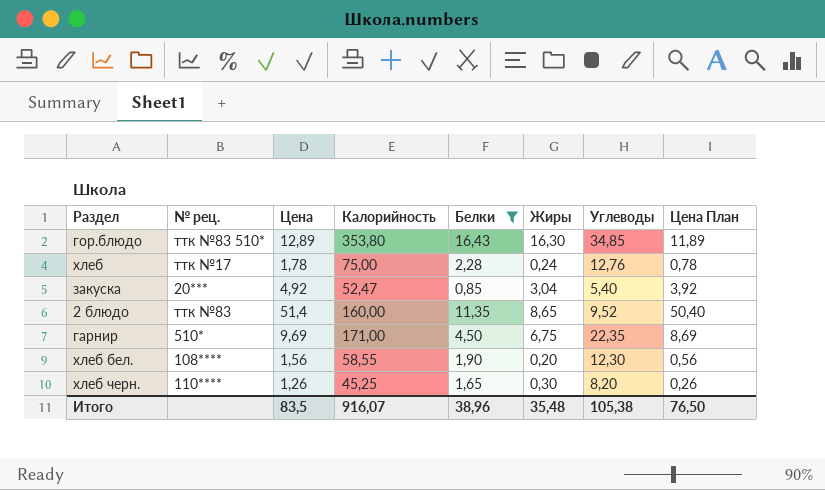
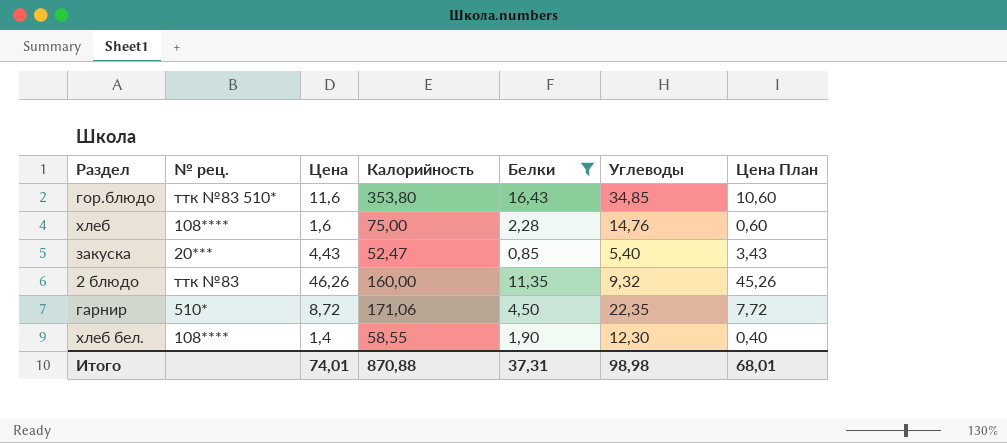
column Жиры | position: 6 -> none
row хлеб черн.: 110**** | 1,26 | 45,25 | 1,65 | 0,30 | 8,20 | 0,26 -> none
гор.блюдо | Цена: 12,89 -> 11,6
гор.блюдо | Цена План: 11,89 -> 10,60
хлеб | № рец.: ттк №17 -> 108****
хлеб | Цена: 1,78 -> 1,6
хлеб | Углеводы: 12,76 -> 14,76
хлеб | Цена План: 0,78 -> 0,60
закуска | Цена: 4,92 -> 4,43
закуска | Цена План: 3,92 -> 3,43
2 блюдо | Цена: 51,4 -> 46,26
2 блюдо | Углеводы: 9,52 -> 9,32
2 блюдо | Цена План: 50,40 -> 45,26
гарнир | Цена: 9,69 -> 8,72
гарнир | Калорийность: 171,00 -> 171,06
гарнир | Цена План: 8,69 -> 7,72
хлеб бел. | Цена: 1,56 -> 1,4
хлеб бел. | Цена План: 0,56 -> 0,40
Итого | Цена: 83,5 -> 74,01
Итого | Калорийность: 916,07 -> 870,88
Итого | Белки: 38,96 -> 37,31
Итого | Углеводы: 105,38 -> 98,98
Итого | Цена План: 76,50 -> 68,01

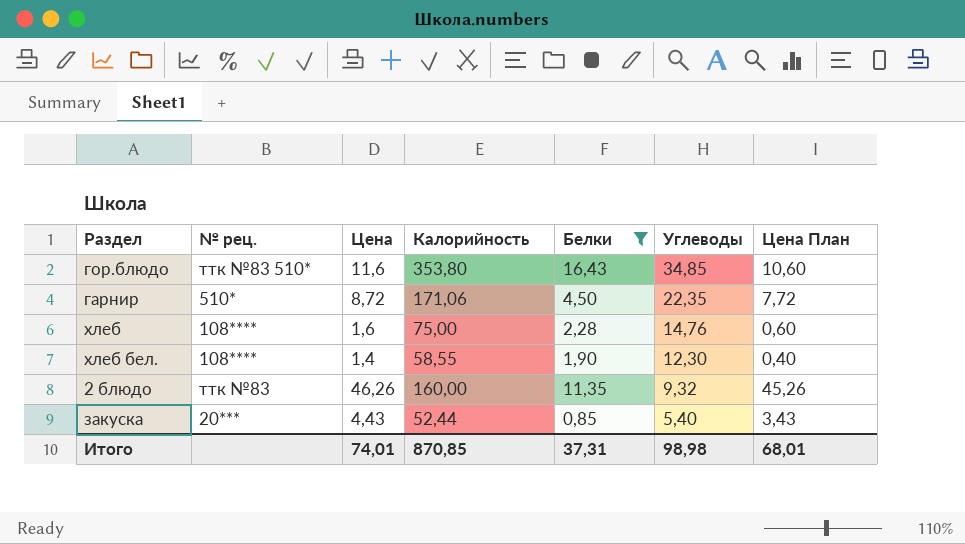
row order: none -> Углеводы descending
закуска | Калорийность: 52,47 -> 52,44
Итого | Калорийность: 870,88 -> 870,85

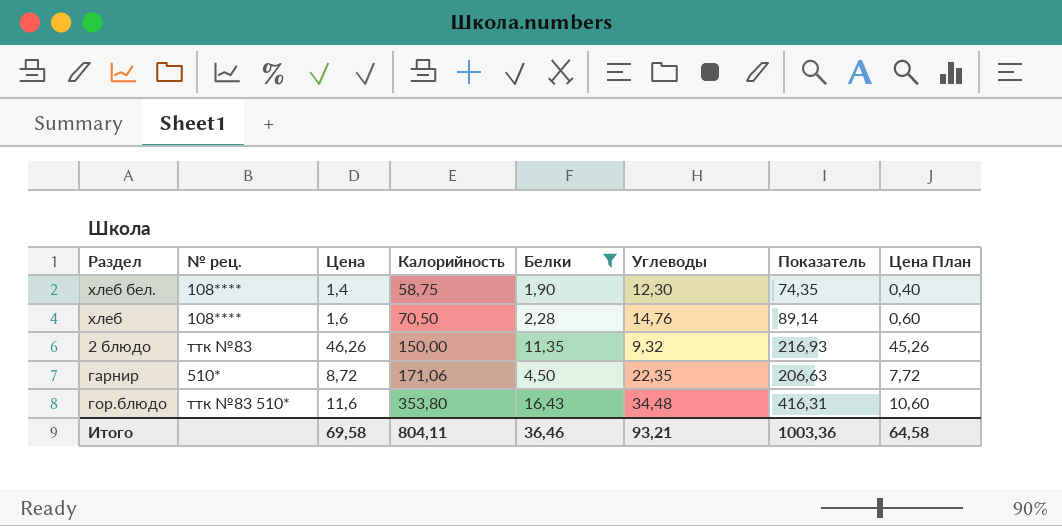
row order: Углеводы descending -> Калорийность ascending
column Показатель | formula: none -> [Цена] + [Калорийность] + [Белки] + [Углеводы]
row закуска: 20*** | 4,43 | 52,44 | 0,85 | 5,40 | 3,43 -> none
хлеб бел. | Калорийность: 58,55 -> 58,75
хлеб | Калорийность: 75,00 -> 70,50
2 блюдо | Калорийность: 160,00 -> 150,00
гор.блюдо | Углеводы: 34,85 -> 34,48
Итого | Цена: 74,01 -> 69,58
Итого | Калорийность: 870,85 -> 804,11
Итого | Белки: 37,31 -> 36,46
Итого | Углеводы: 98,98 -> 93,21
Итого | Цена План: 68,01 -> 64,58

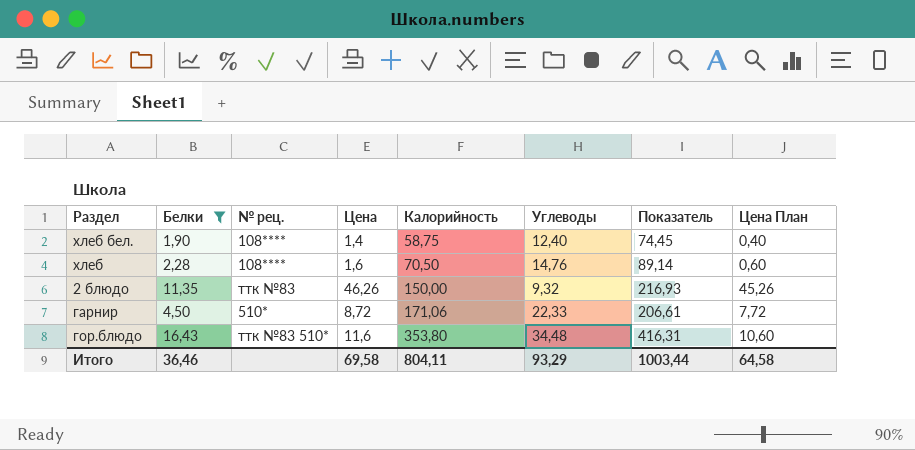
column Белки | position: 5 -> 2
хлеб бел. | Углеводы: 12,30 -> 12,40
хлеб бел. | Показатель: 74,35 -> 74,45
гарнир | Углеводы: 22,35 -> 22,33
гарнир | Показатель: 206,63 -> 206,61
Итого | Углеводы: 93,21 -> 93,29
Итого | Показатель: 1003,36 -> 1003,44

